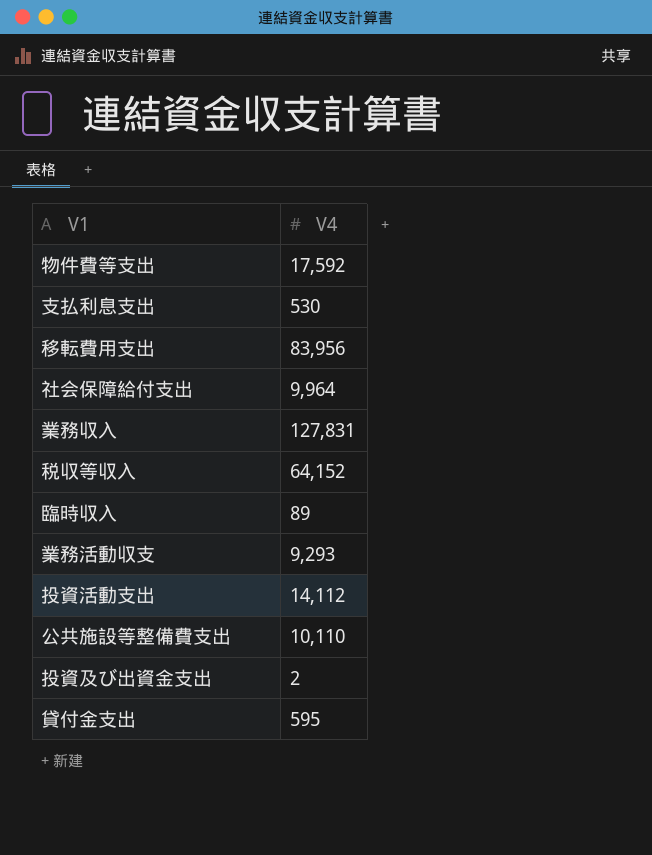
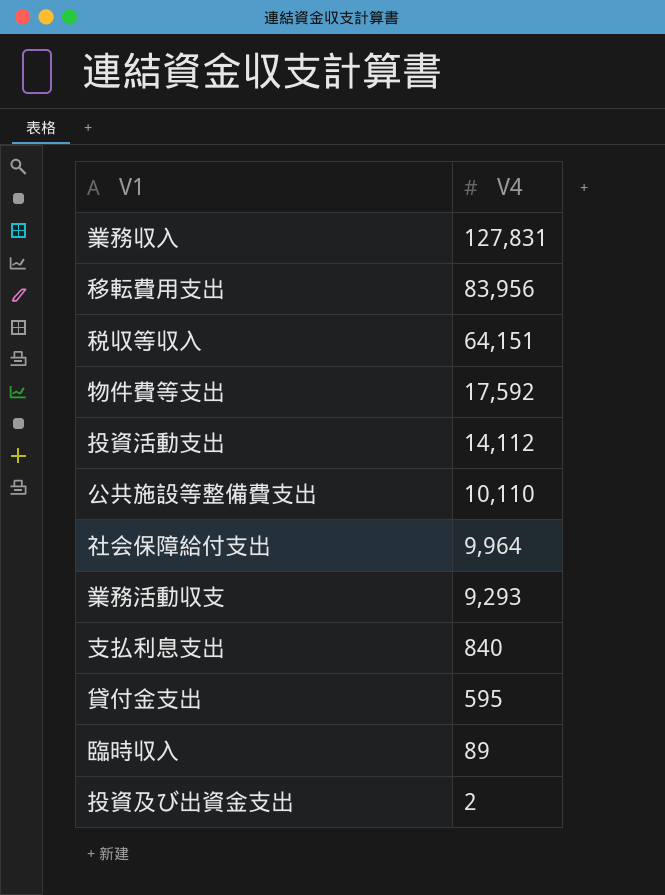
row order: none -> V4 descending
税収等収入 | V4: 64,152 -> 64,151
支払利息支出 | V4: 530 -> 840

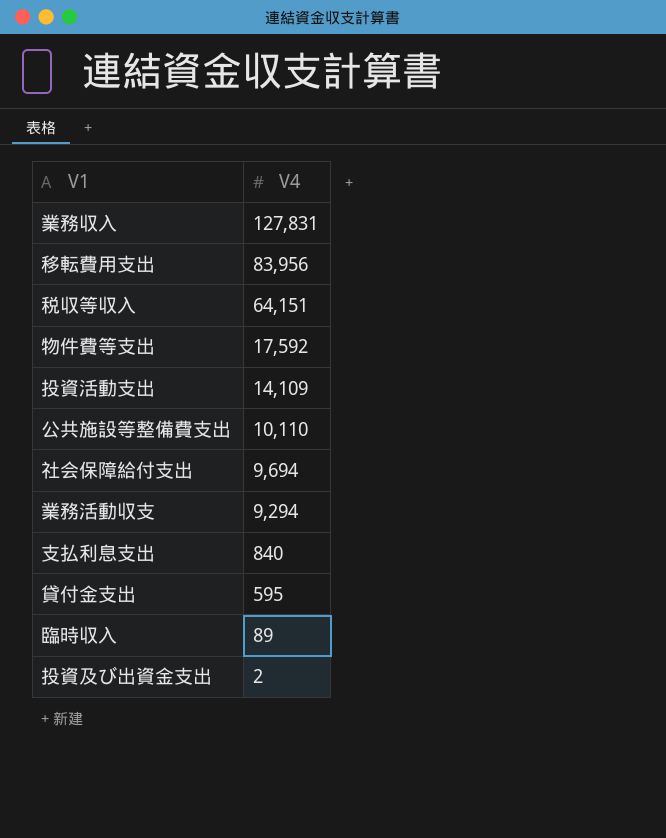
投資活動支出 | V4: 14,112 -> 14,109
社会保障給付支出 | V4: 9,964 -> 9,694
業務活動収支 | V4: 9,293 -> 9,294

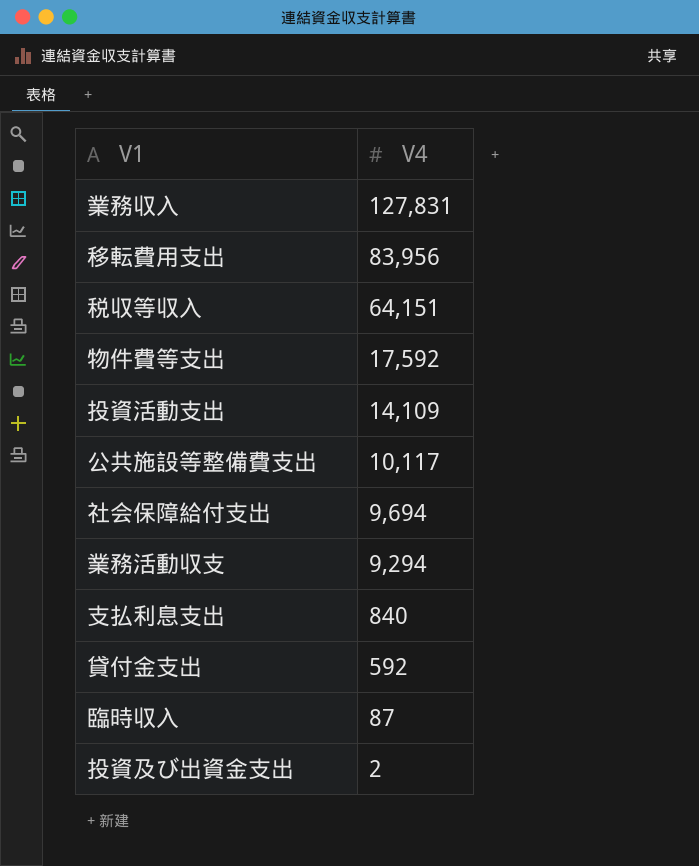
公共施設等整備費支出 | V4: 10,110 -> 10,117
貸付金支出 | V4: 595 -> 592
臨時収入 | V4: 89 -> 87

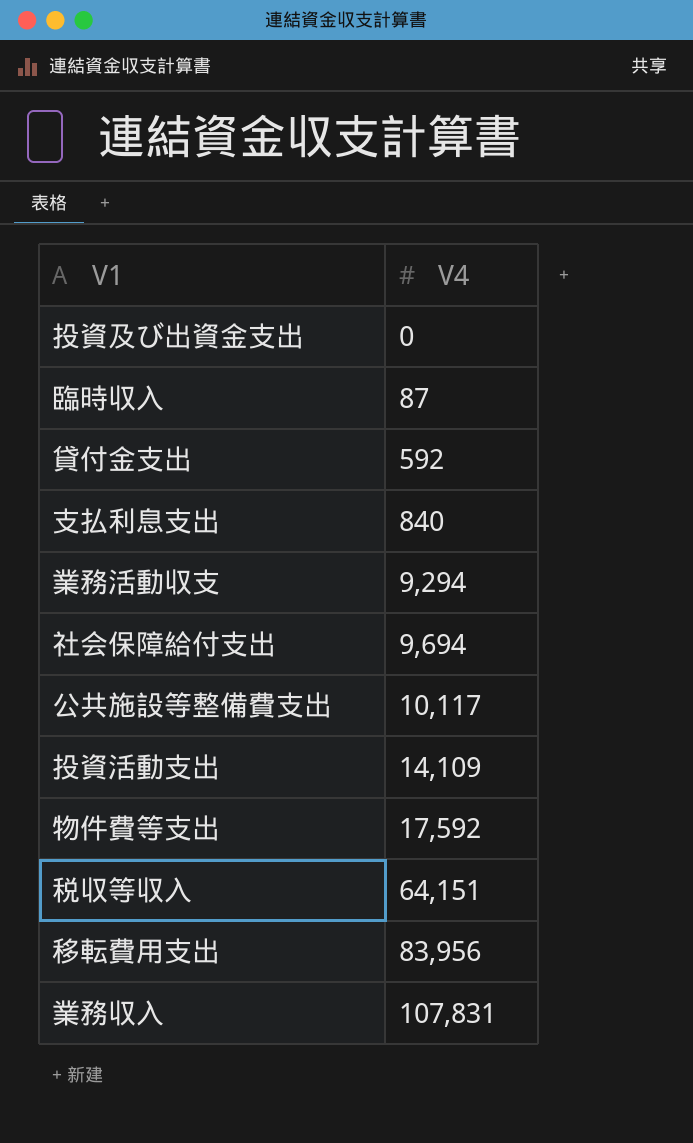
row order: V4 descending -> V4 ascending
投資及び出資金支出 | V4: 2 -> 0
業務収入 | V4: 127,831 -> 107,831

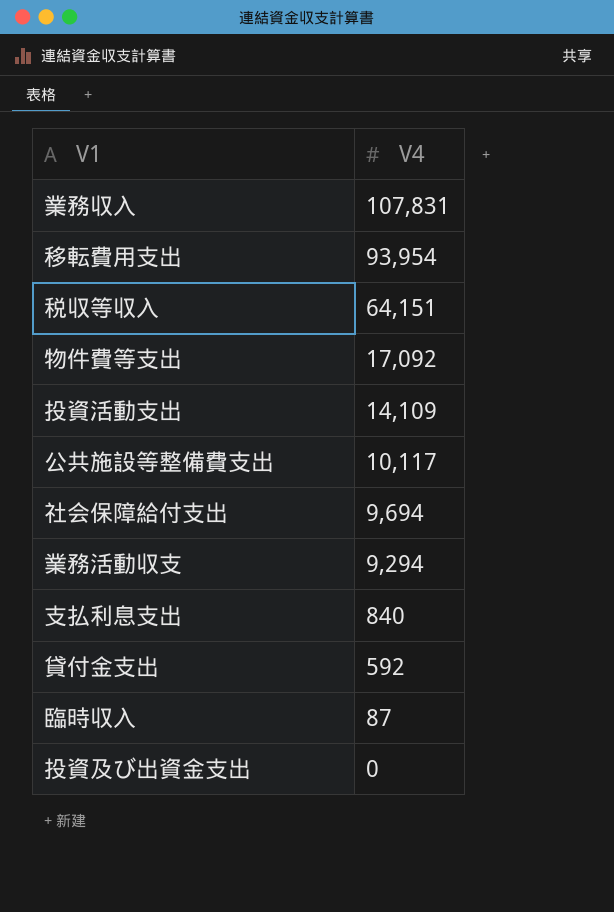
row order: V4 ascending -> V4 descending
移転費用支出 | V4: 83,956 -> 93,954
物件費等支出 | V4: 17,592 -> 17,092

